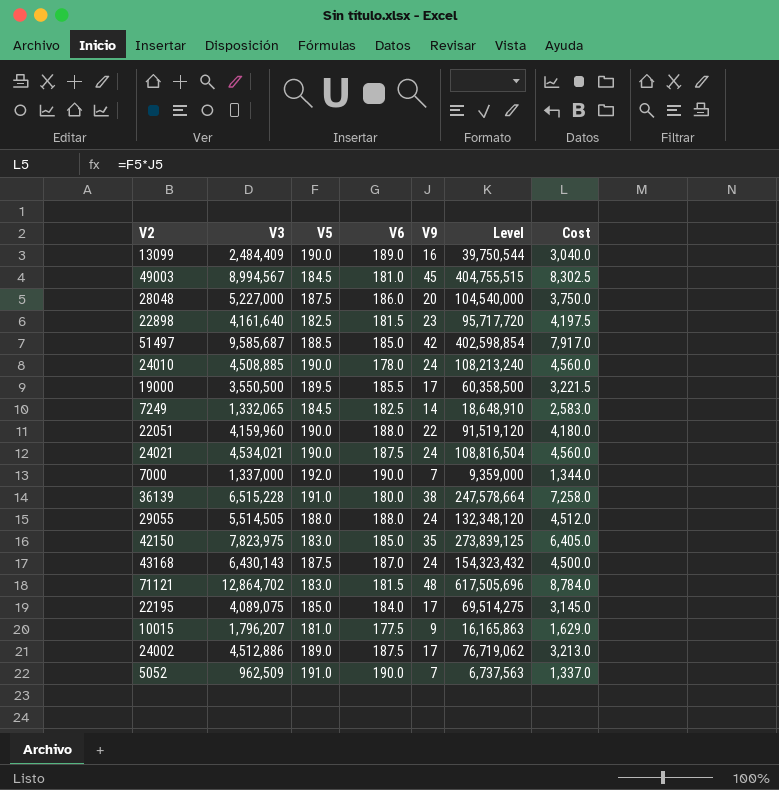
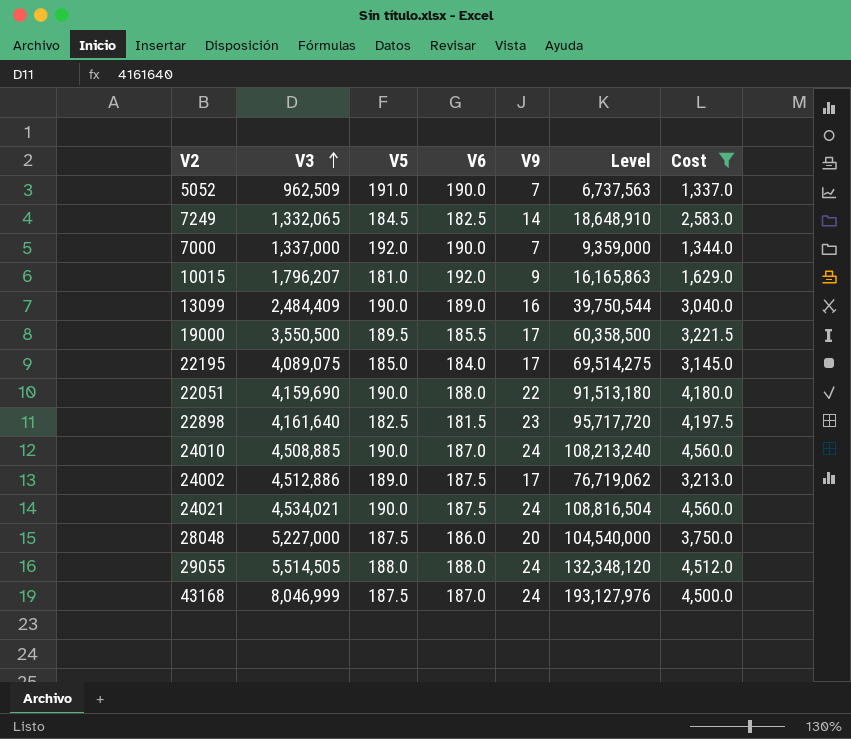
filter: none -> Cost <= 4,560.0
row order: none -> V3 ascending
10015 | V6: 177.5 -> 192.0
22051 | V3: 4,159,960 -> 4,159,690
22051 | Level: 91,519,120 -> 91,513,180
24010 | V6: 178.0 -> 187.0
43168 | V3: 6,430,143 -> 8,046,999
43168 | Level: 154,323,432 -> 193,127,976

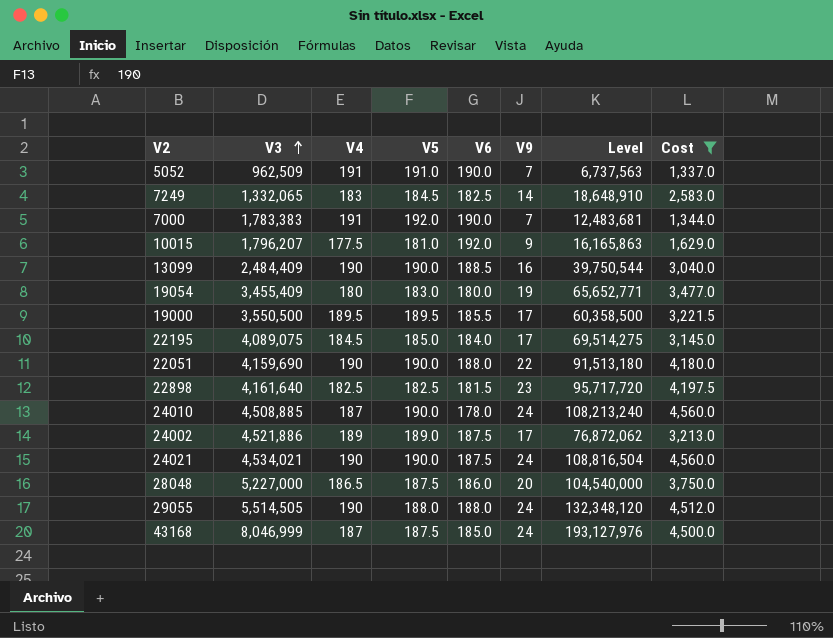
column V4 | position: none -> 3
7000 | V3: 1,337,000 -> 1,783,383
7000 | Level: 9,359,000 -> 12,483,681
13099 | V6: 189.0 -> 188.5
row 19054: none -> 3,455,409 | 180 | 183.0 | 180.0 | 19 | 65,652,771 | 3,477.0
24010 | V6: 187.0 -> 178.0
24002 | V3: 4,512,886 -> 4,521,886
24002 | Level: 76,719,062 -> 76,872,062
43168 | V6: 187.0 -> 185.0

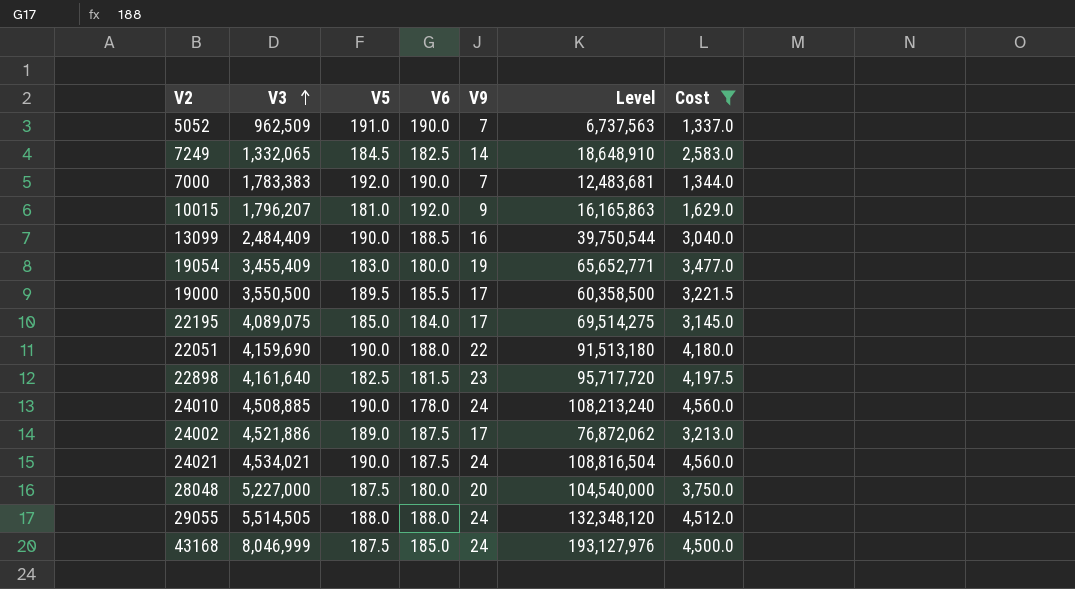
column V4 | position: 3 -> none
28048 | V6: 186.0 -> 180.0

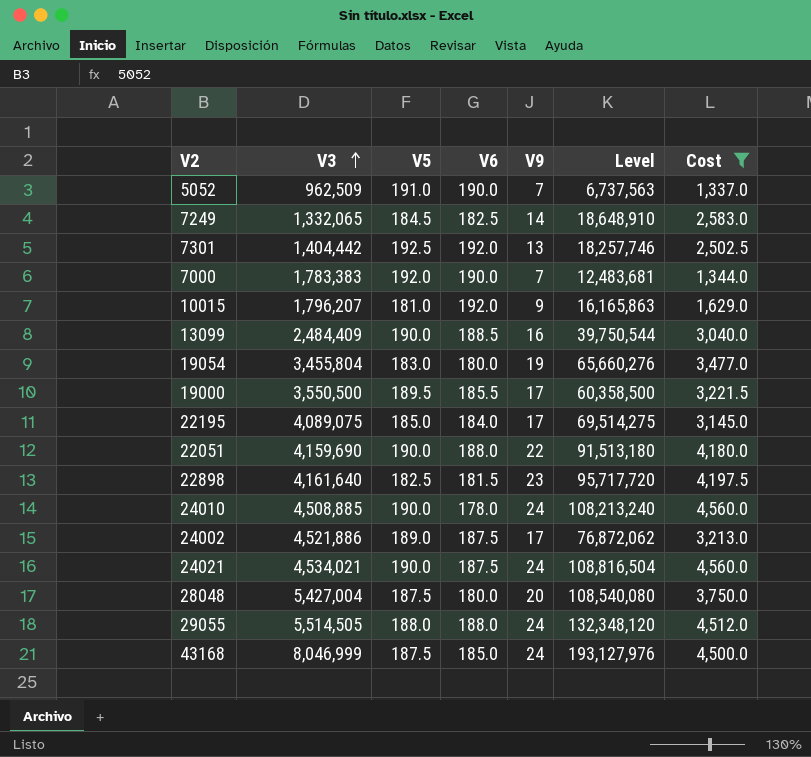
row 7301: none -> 1,404,442 | 192.5 | 192.0 | 13 | 18,257,746 | 2,502.5
19054 | V3: 3,455,409 -> 3,455,804
19054 | Level: 65,652,771 -> 65,660,276
28048 | V3: 5,227,000 -> 5,427,004
28048 | Level: 104,540,000 -> 108,540,080

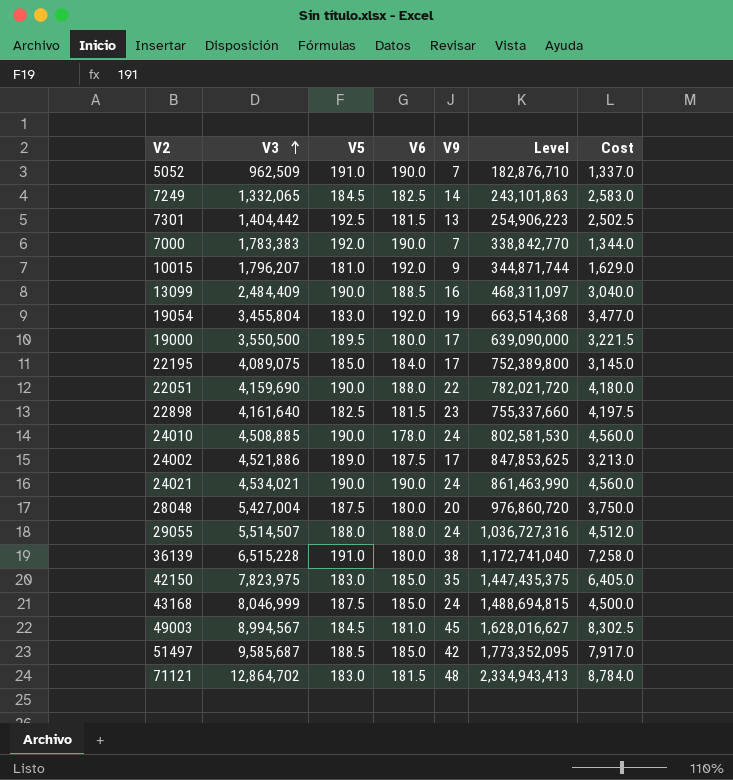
filter: Cost <= 4,560.0 -> none
column Level | formula: [V3] * [V9] -> [V3] * [V6]
7301 | V6: 192.0 -> 181.5
19054 | V6: 180.0 -> 192.0
19000 | V6: 185.5 -> 180.0
24021 | V6: 187.5 -> 190.0
29055 | V3: 5,514,505 -> 5,514,507

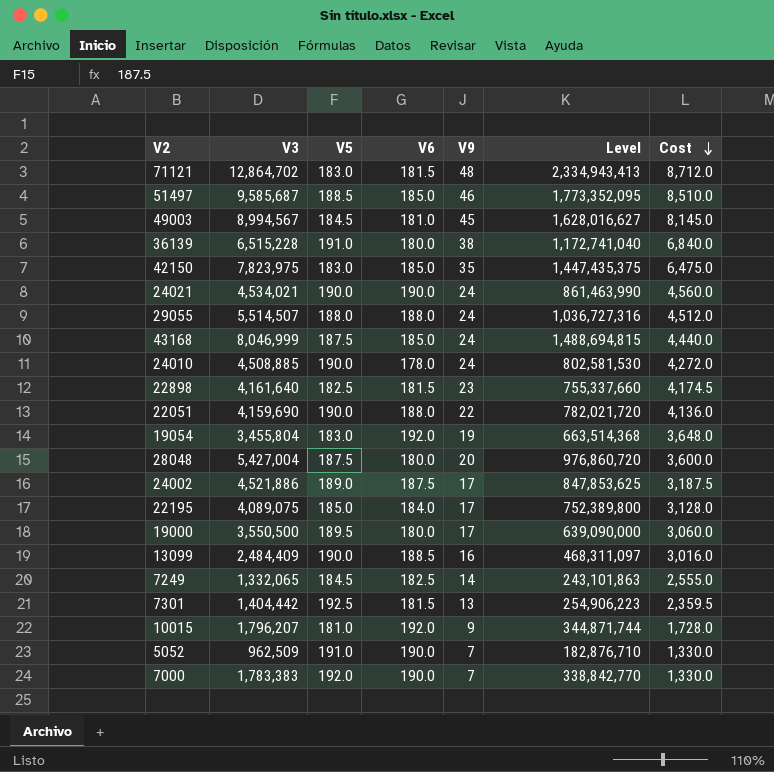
row order: V3 ascending -> Cost descending
column Cost | formula: [V5] * [V9] -> [V6] * [V9]
51497 | V9: 42 -> 46

